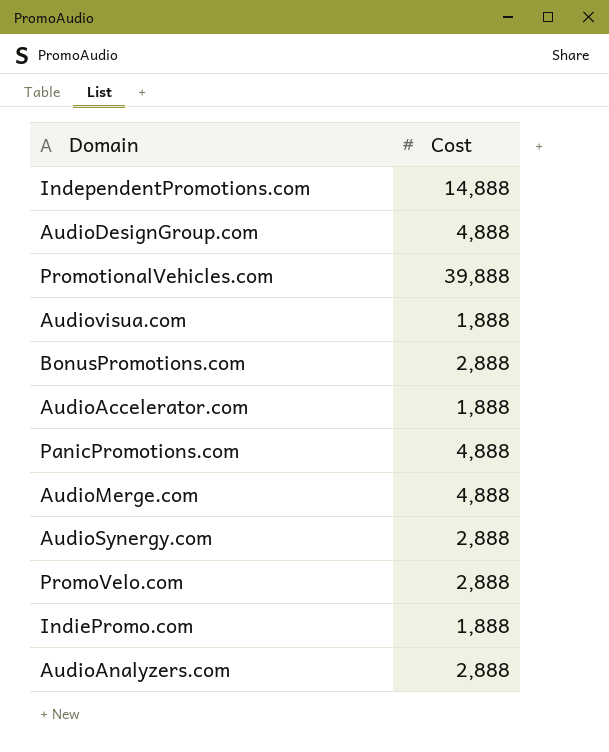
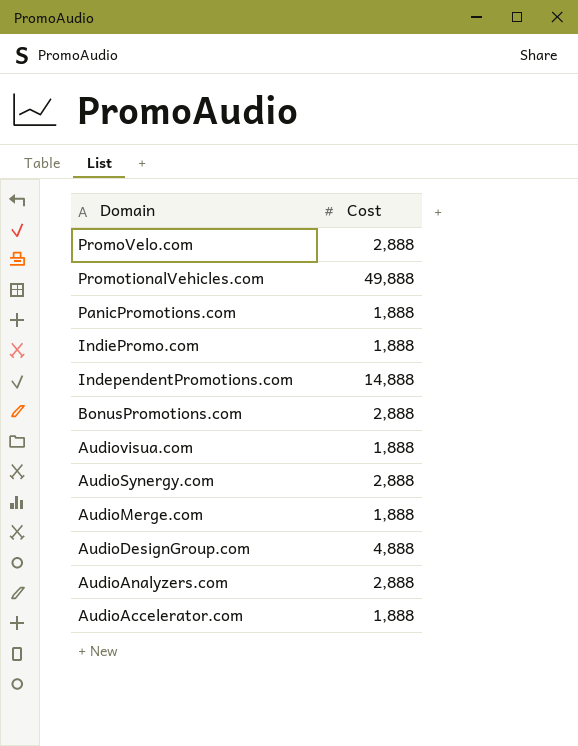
row order: none -> Domain descending
PromotionalVehicles.com | Cost: 39,888 -> 49,888
PanicPromotions.com | Cost: 4,888 -> 1,888
AudioMerge.com | Cost: 4,888 -> 1,888

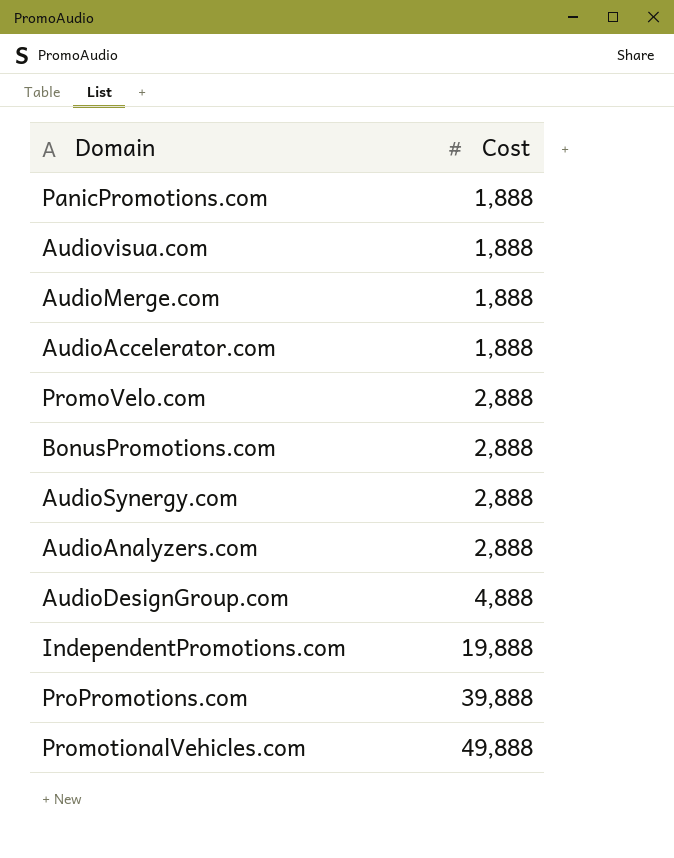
row order: Domain descending -> Cost ascending
row IndiePromo.com: 1,888 -> none
IndependentPromotions.com | Cost: 14,888 -> 19,888
row ProPromotions.com: none -> 39,888

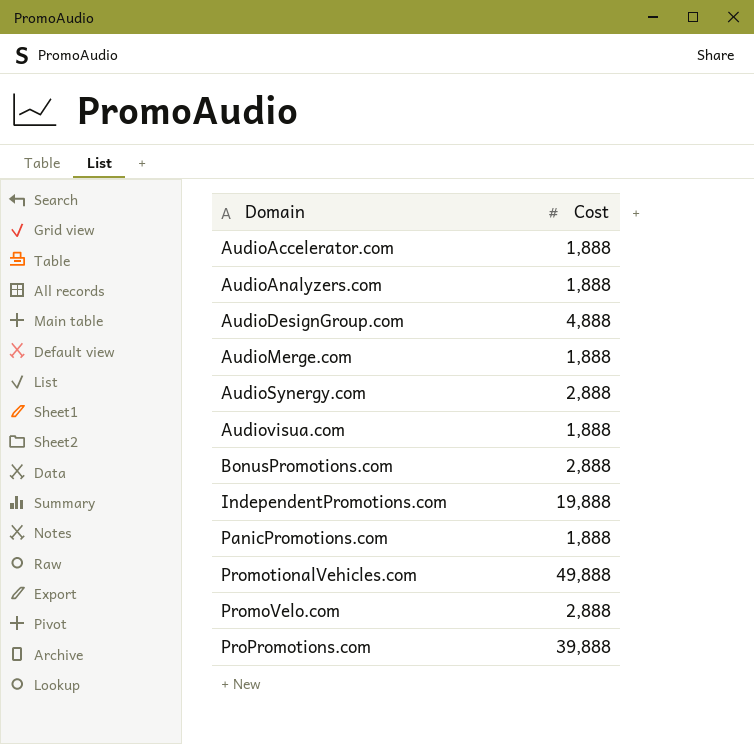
row order: Cost ascending -> Domain ascending
AudioAnalyzers.com | Cost: 2,888 -> 1,888

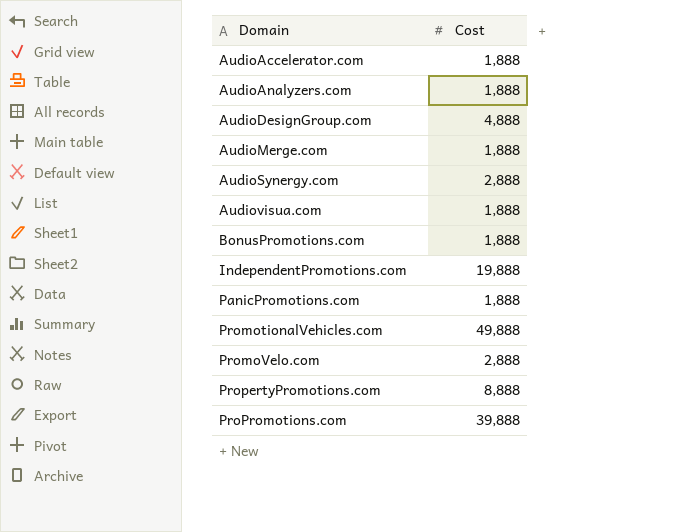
BonusPromotions.com | Cost: 2,888 -> 1,888
row PropertyPromotions.com: none -> 8,888

